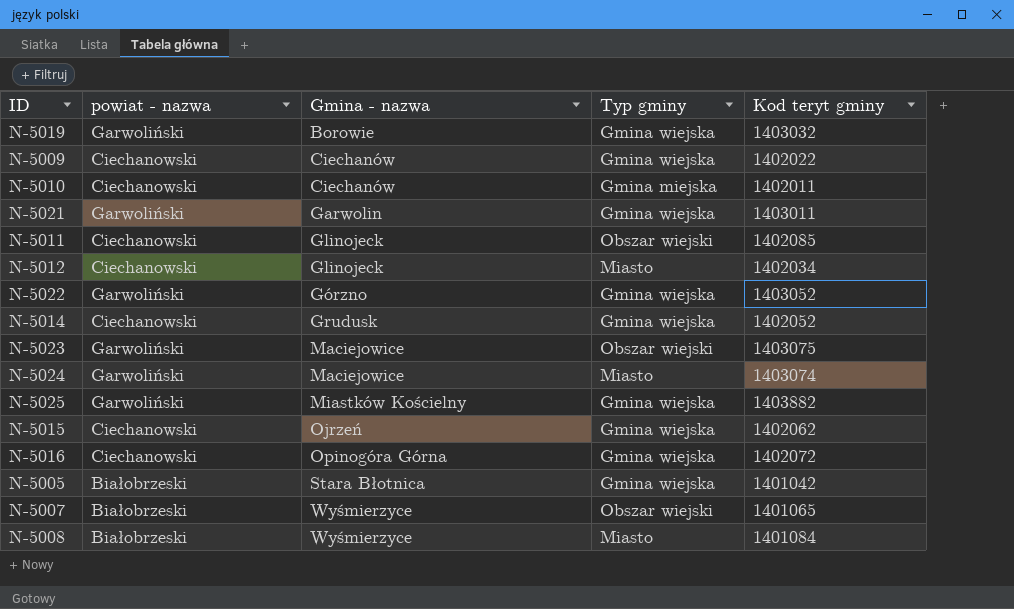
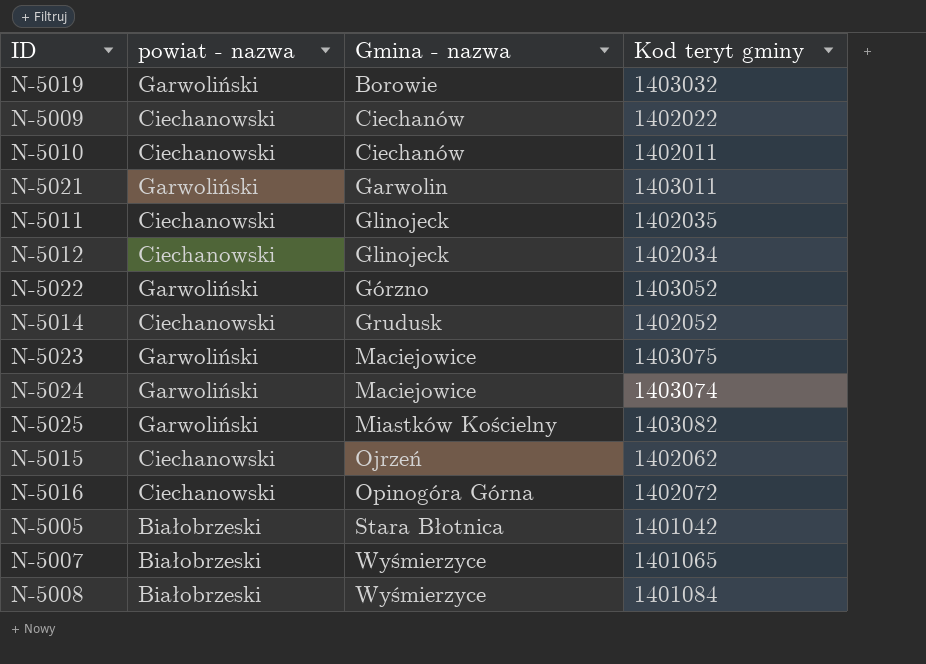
column Typ gminy | position: 4 -> none
N-5011 | Kod teryt gminy: 1402085 -> 1402035
N-5025 | Kod teryt gminy: 1403882 -> 1403082

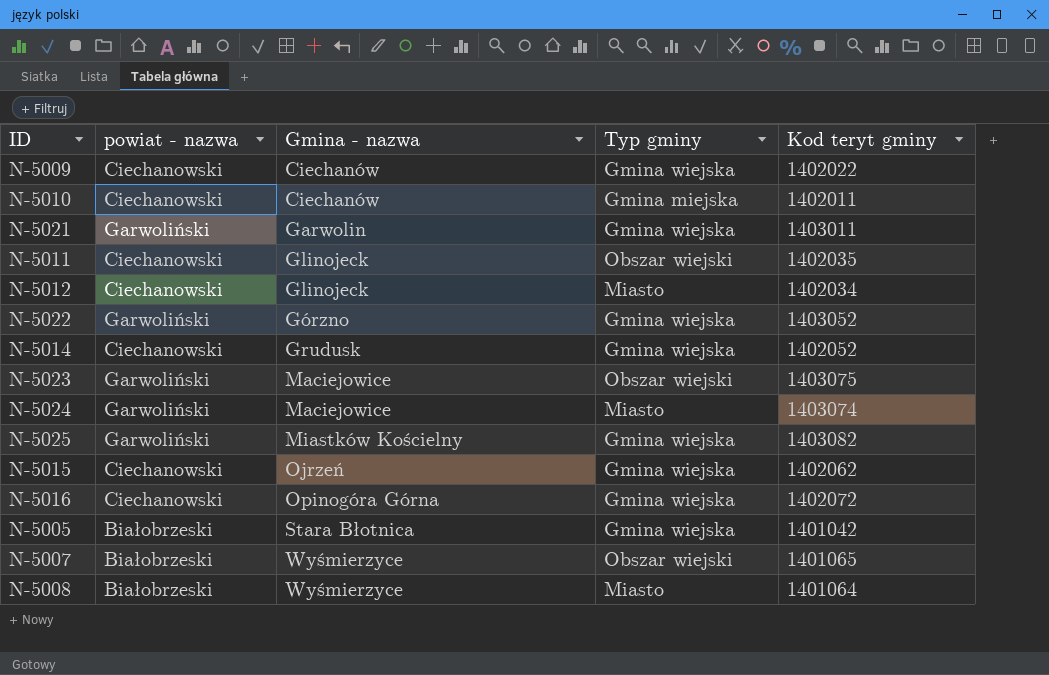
column Typ gminy | position: none -> 4
row N-5019: Garwoliński | Borowie | 1403032 -> none
N-5008 | Kod teryt gminy: 1401084 -> 1401064

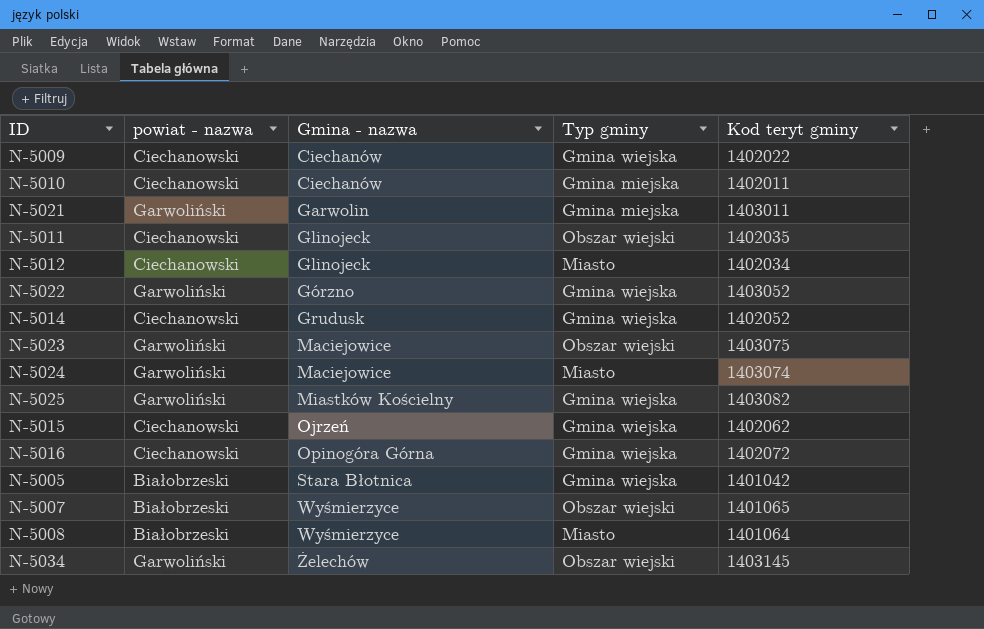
N-5021 | Typ gminy: Gmina wiejska -> Gmina miejska
row N-5034: none -> Garwoliński | Żelechów | Obszar wiejski | 1403145

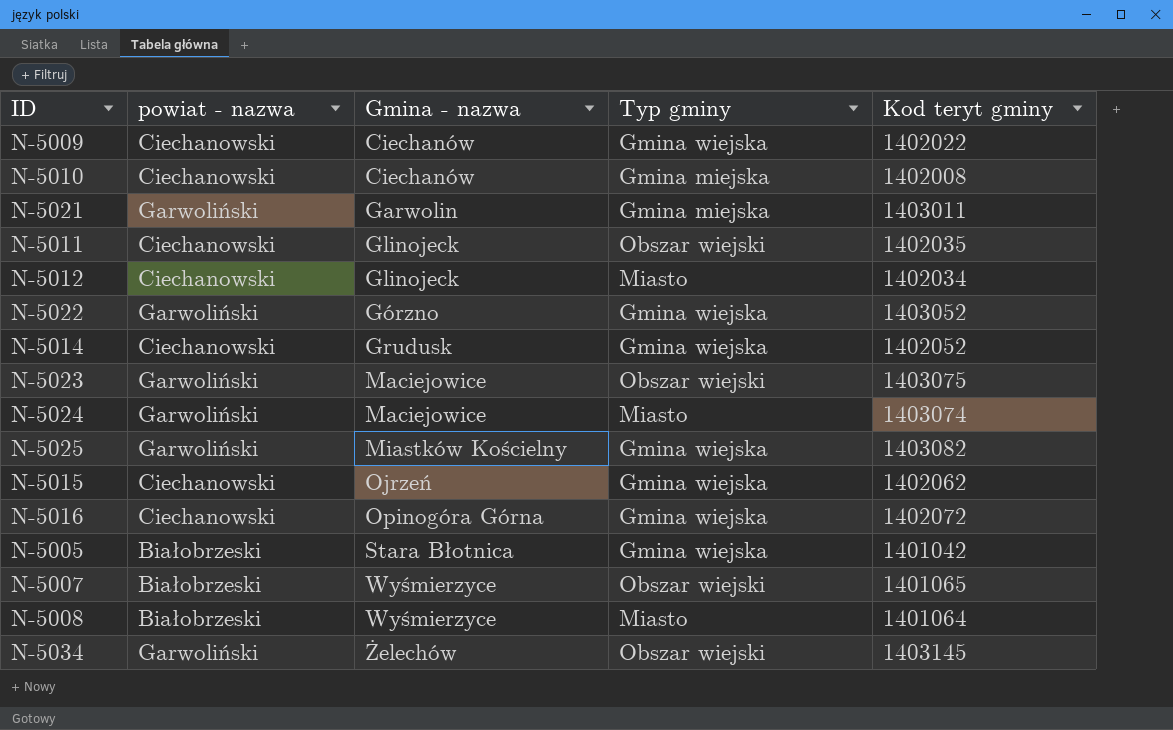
N-5010 | Kod teryt gminy: 1402011 -> 1402008

